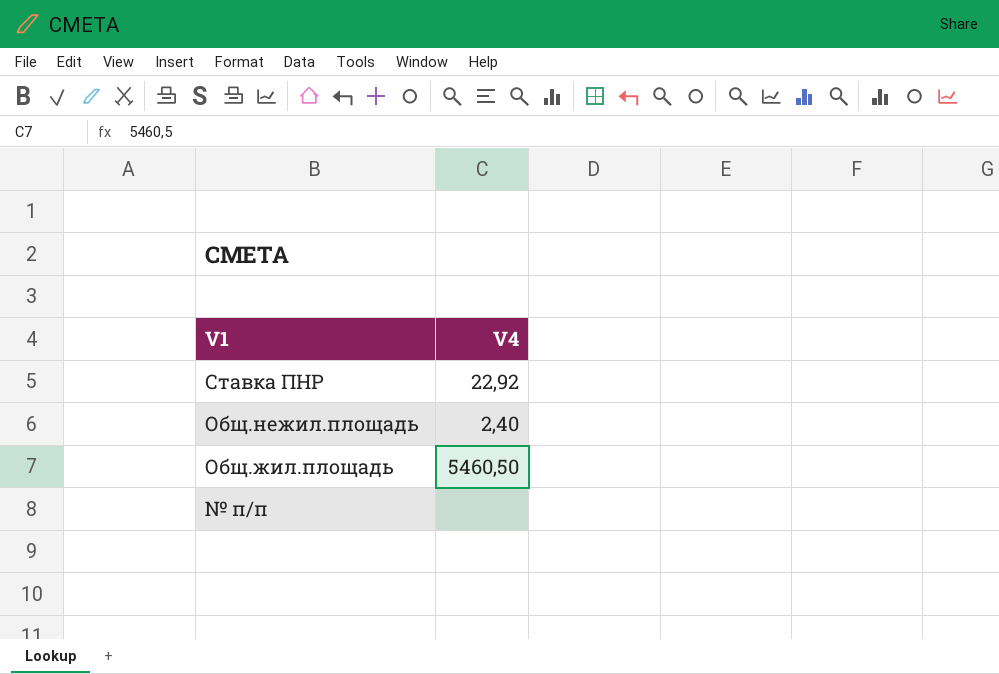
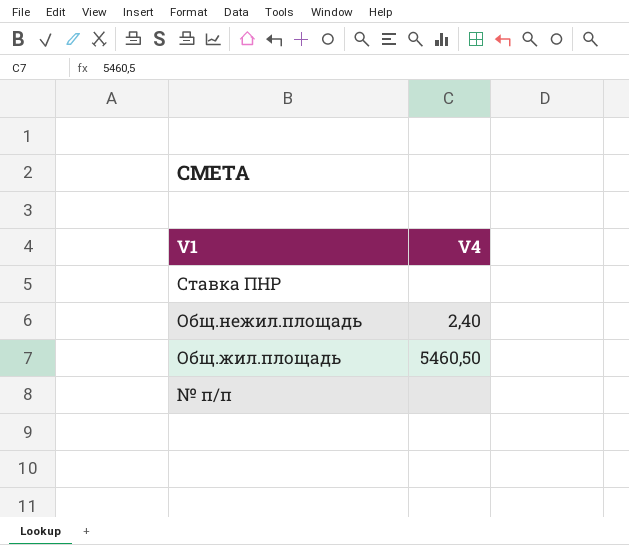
Ставка ПНР | V4: 22,92 -> none

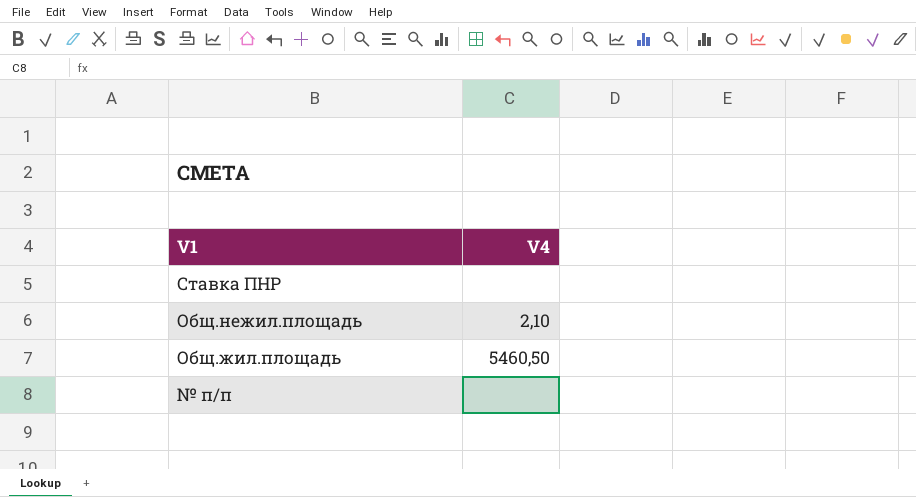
Общ.нежил.площадь | V4: 2,40 -> 2,10

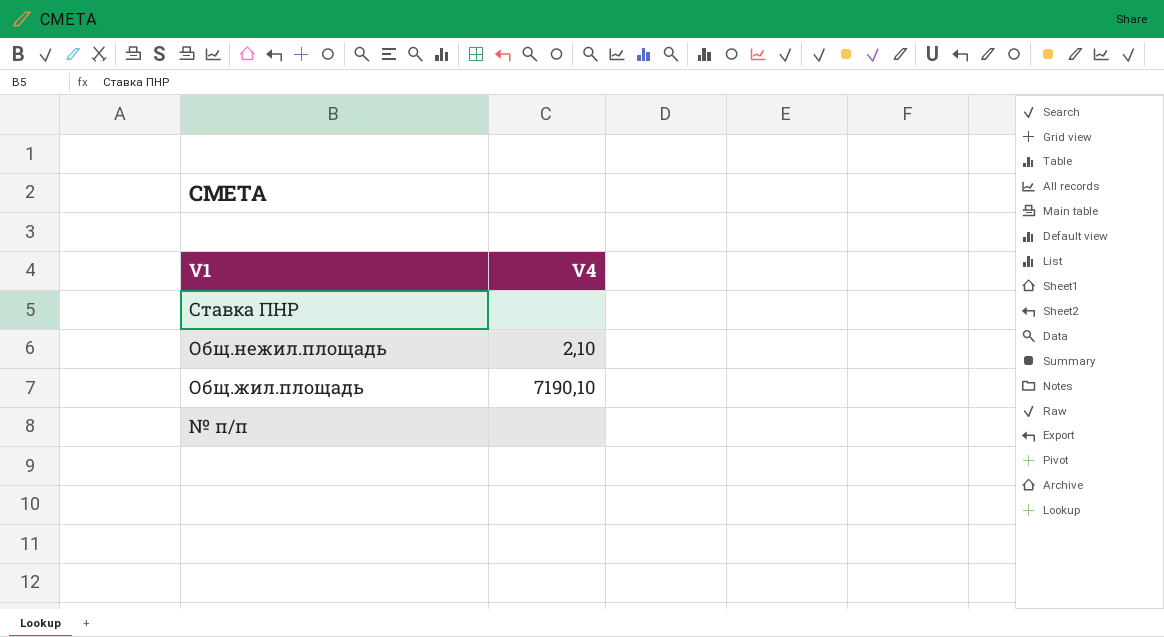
Общ.жил.площадь | V4: 5460,50 -> 7190,10

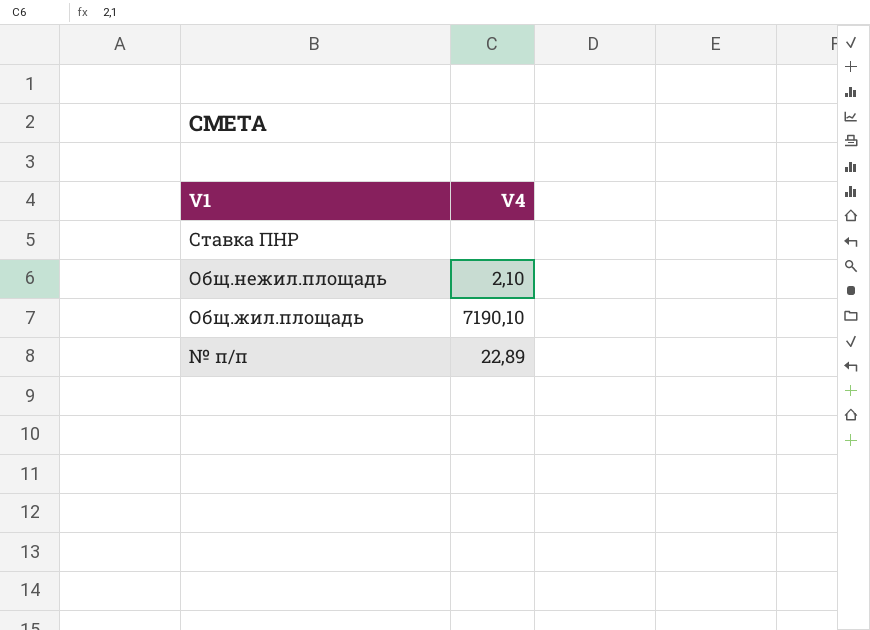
№ п/п | V4: none -> 22,89

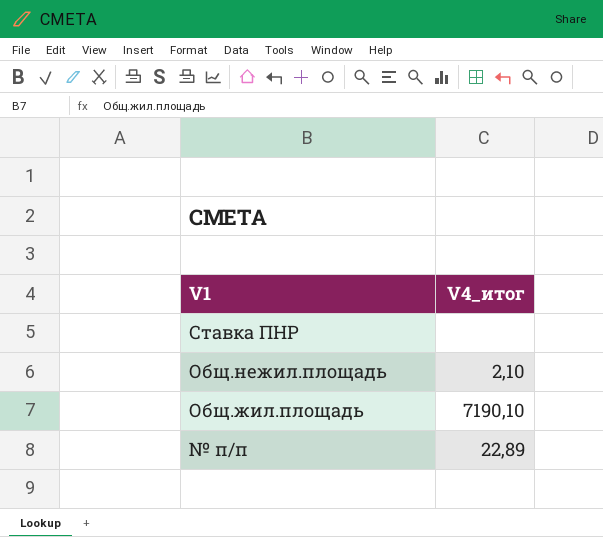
column name: V4 -> V4_итог

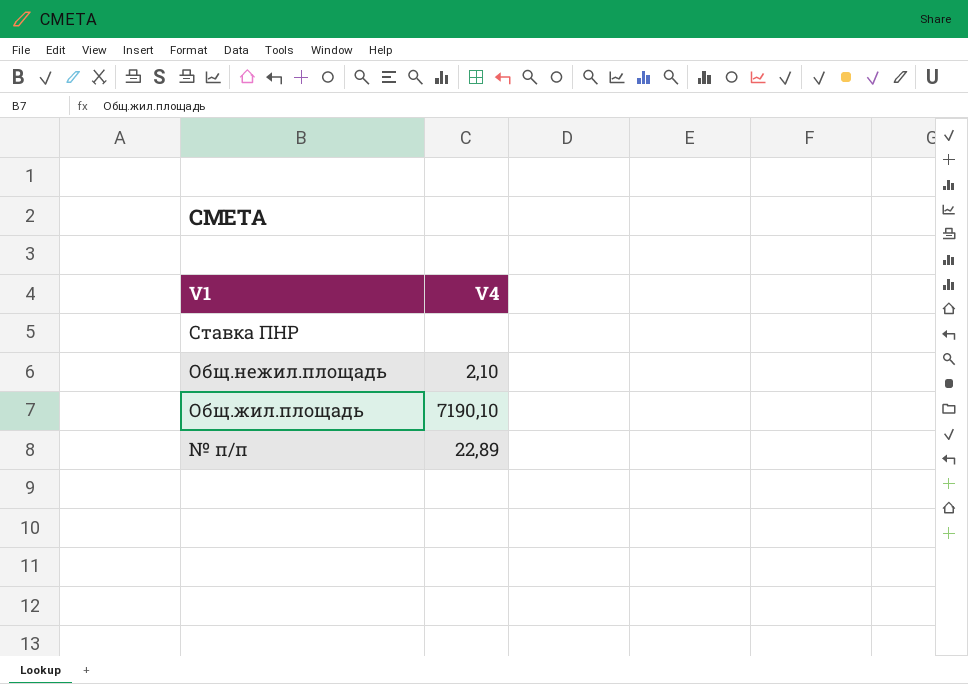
column name: V4_итог -> V4

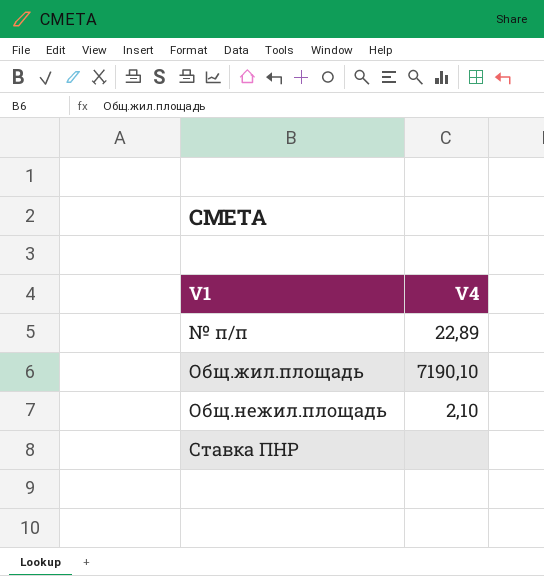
row order: V1 descending -> V1 ascending

